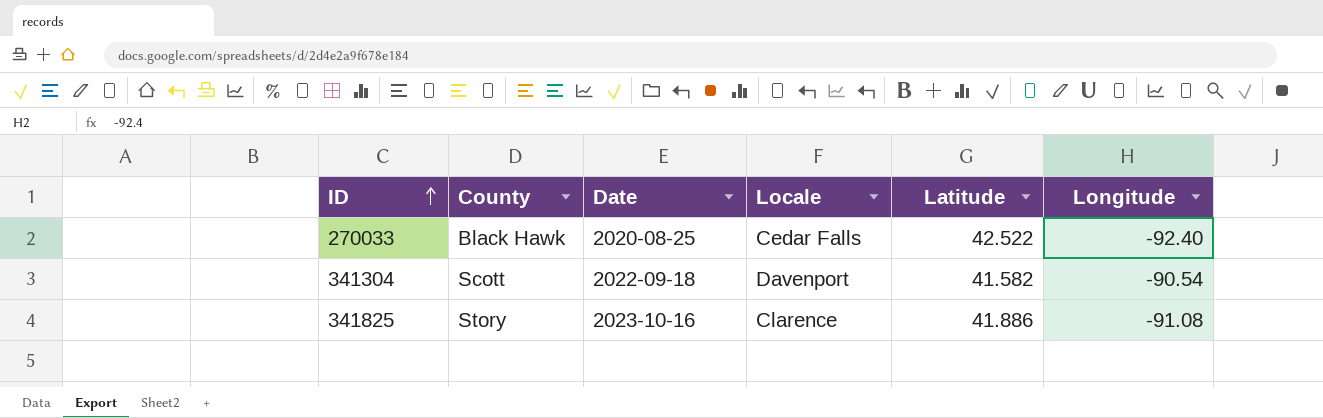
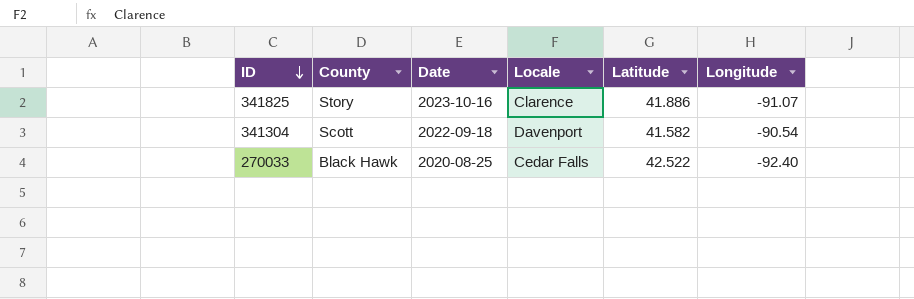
row order: ID ascending -> ID descending
341825 | Longitude: -91.08 -> -91.07

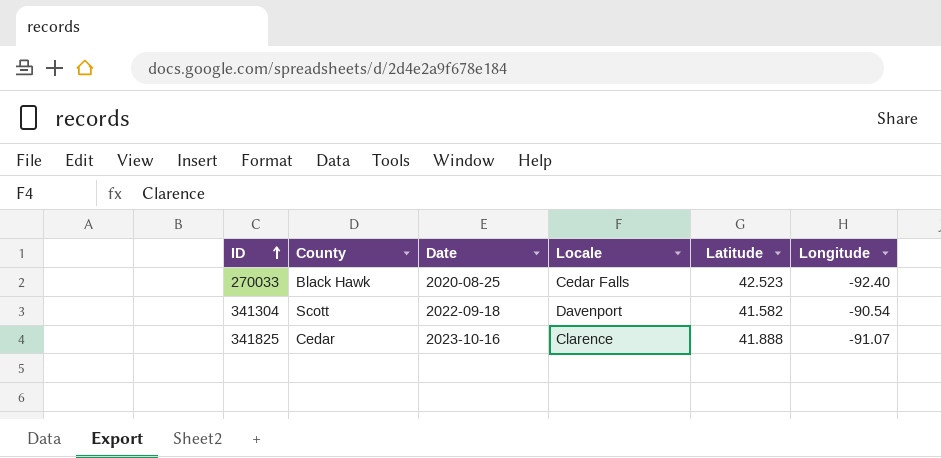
row order: ID descending -> ID ascending
270033 | Latitude: 42.522 -> 42.523
341825 | County: Story -> Cedar
341825 | Latitude: 41.886 -> 41.888

